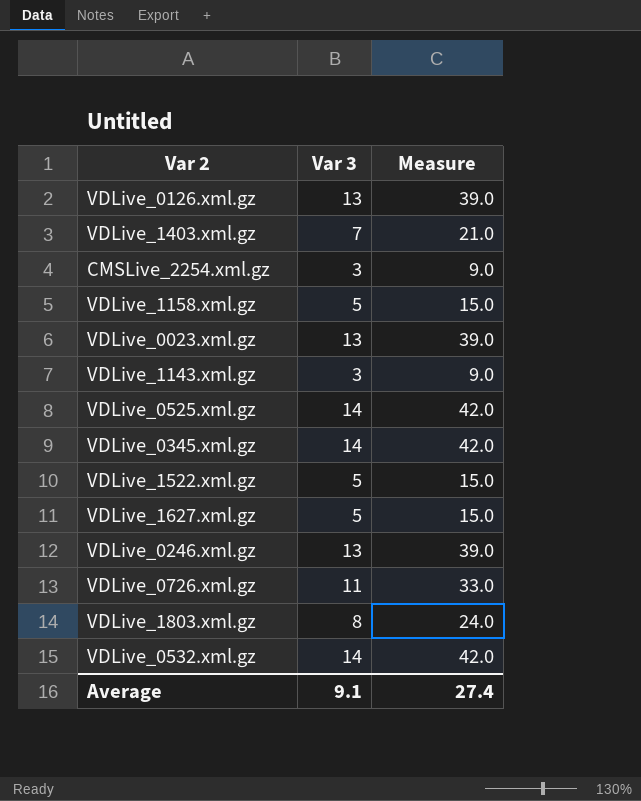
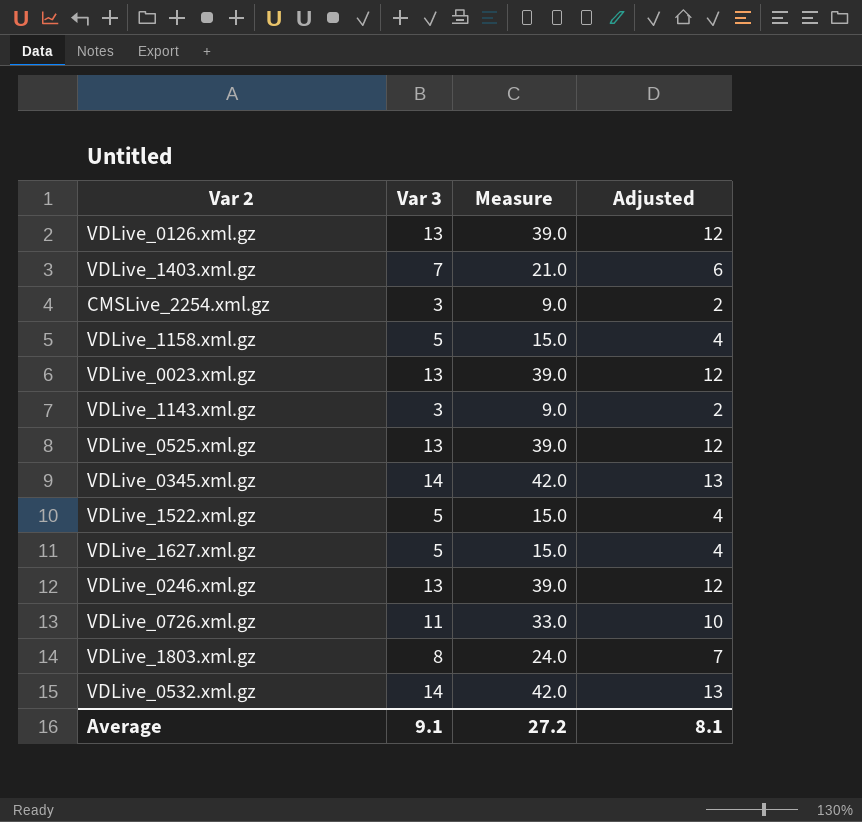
column Adjusted | formula: none -> [Var 3] - 1
VDLive_0525.xml.gz | Var 3: 14 -> 13
VDLive_0525.xml.gz | Measure: 42.0 -> 39.0
Average | Measure: 27.4 -> 27.2

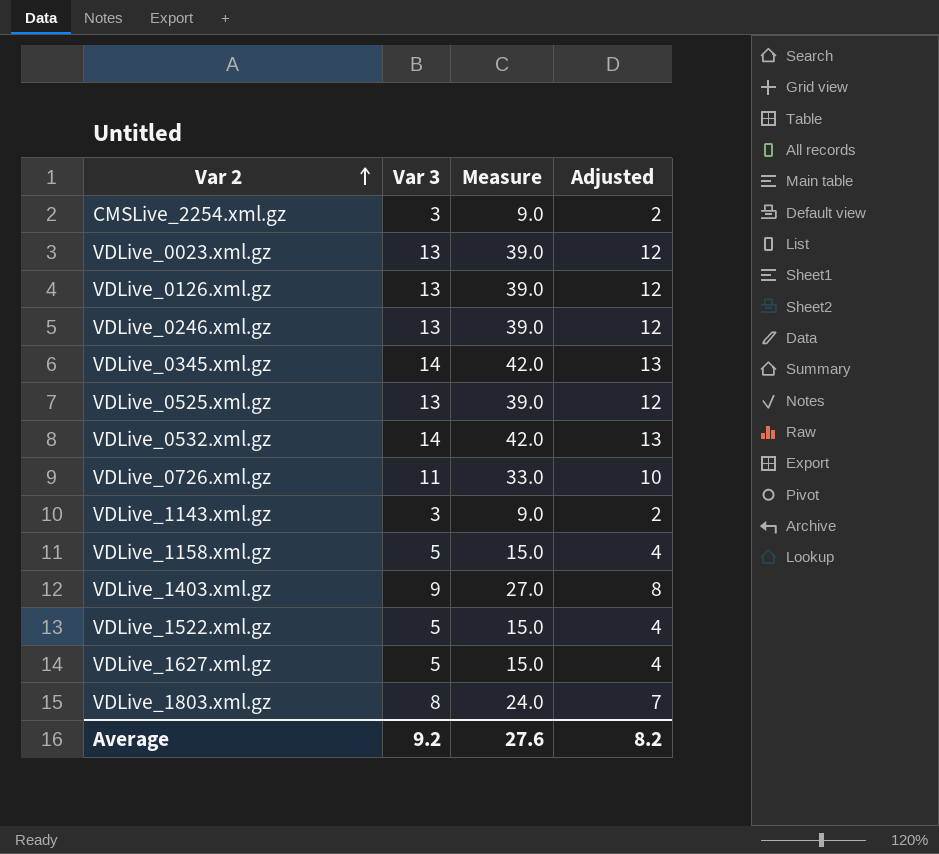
row order: none -> Var 2 ascending
VDLive_1403.xml.gz | Var 3: 7 -> 9
VDLive_1403.xml.gz | Measure: 21.0 -> 27.0
VDLive_1403.xml.gz | Adjusted: 6 -> 8
Average | Var 3: 9.1 -> 9.2
Average | Measure: 27.2 -> 27.6
Average | Adjusted: 8.1 -> 8.2

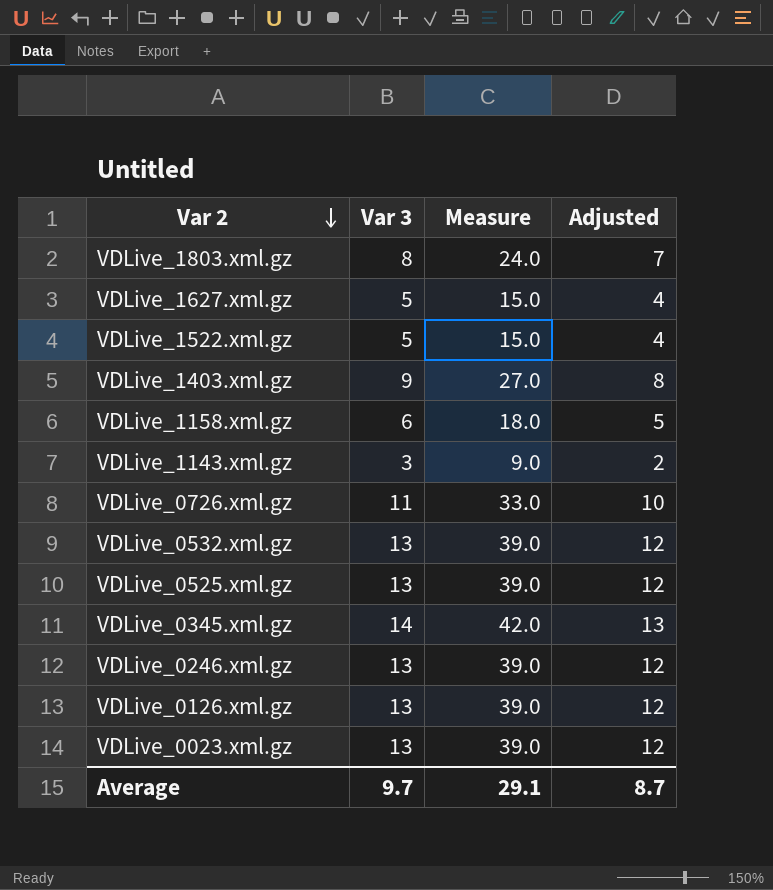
row order: Var 2 ascending -> Var 2 descending
row CMSLive_2254.xml.gz: 3 | 9.0 | 2 -> none
VDLive_1158.xml.gz | Var 3: 5 -> 6
VDLive_1158.xml.gz | Measure: 15.0 -> 18.0
VDLive_1158.xml.gz | Adjusted: 4 -> 5
VDLive_0532.xml.gz | Var 3: 14 -> 13
VDLive_0532.xml.gz | Measure: 42.0 -> 39.0
VDLive_0532.xml.gz | Adjusted: 13 -> 12
Average | Var 3: 9.2 -> 9.7
Average | Measure: 27.6 -> 29.1
Average | Adjusted: 8.2 -> 8.7

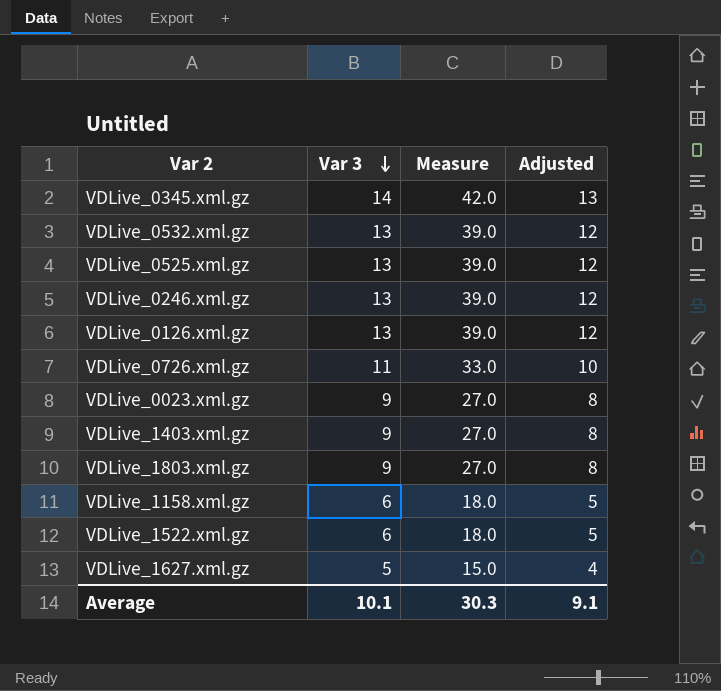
row order: Var 2 descending -> Var 3 descending
row VDLive_1143.xml.gz: 3 | 9.0 | 2 -> none
VDLive_0023.xml.gz | Var 3: 13 -> 9
VDLive_0023.xml.gz | Measure: 39.0 -> 27.0
VDLive_0023.xml.gz | Adjusted: 12 -> 8
VDLive_1803.xml.gz | Var 3: 8 -> 9
VDLive_1803.xml.gz | Measure: 24.0 -> 27.0
VDLive_1803.xml.gz | Adjusted: 7 -> 8
VDLive_1522.xml.gz | Var 3: 5 -> 6
VDLive_1522.xml.gz | Measure: 15.0 -> 18.0
VDLive_1522.xml.gz | Adjusted: 4 -> 5
Average | Var 3: 9.7 -> 10.1
Average | Measure: 29.1 -> 30.3
Average | Adjusted: 8.7 -> 9.1

